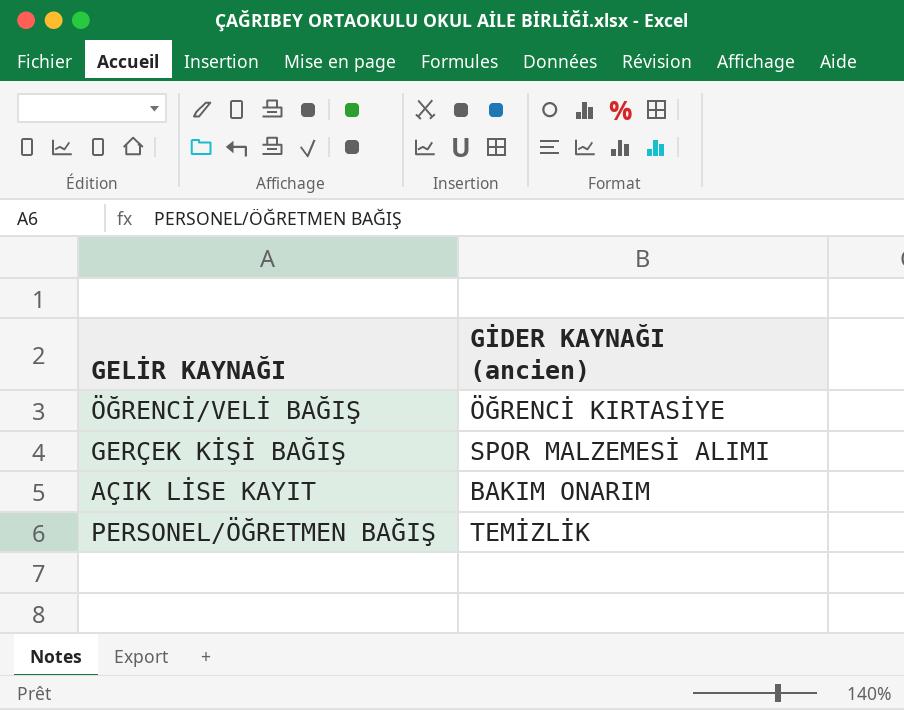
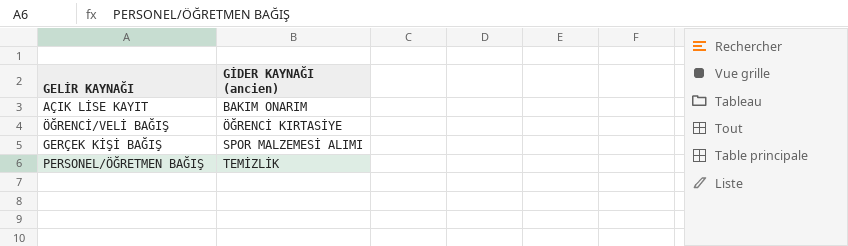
row order: none -> GİDER KAYNAĞI (ancien) ascending

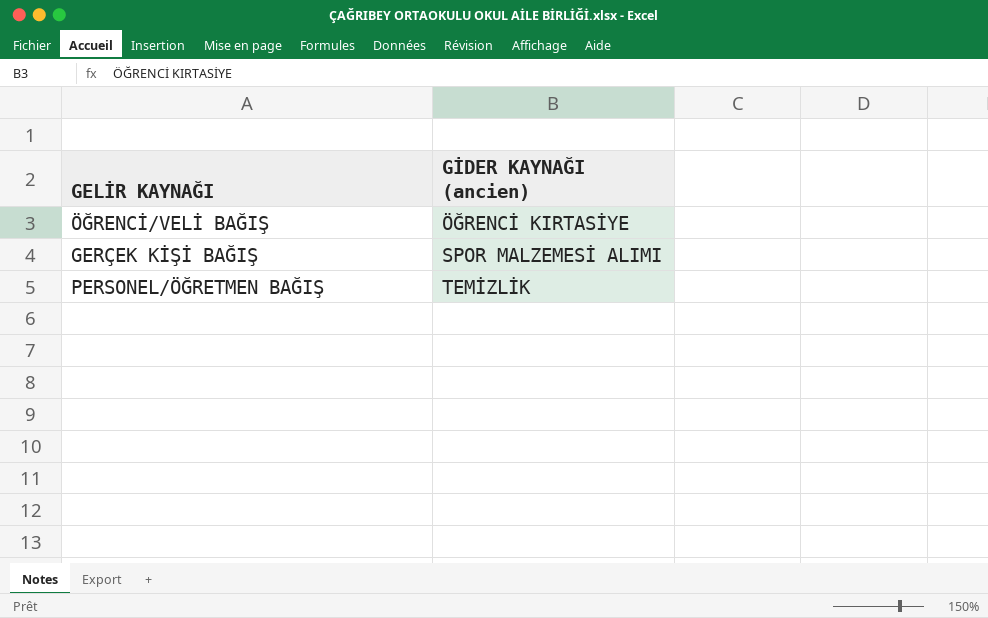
row AÇIK LİSE KAYIT: BAKIM ONARIM -> none

